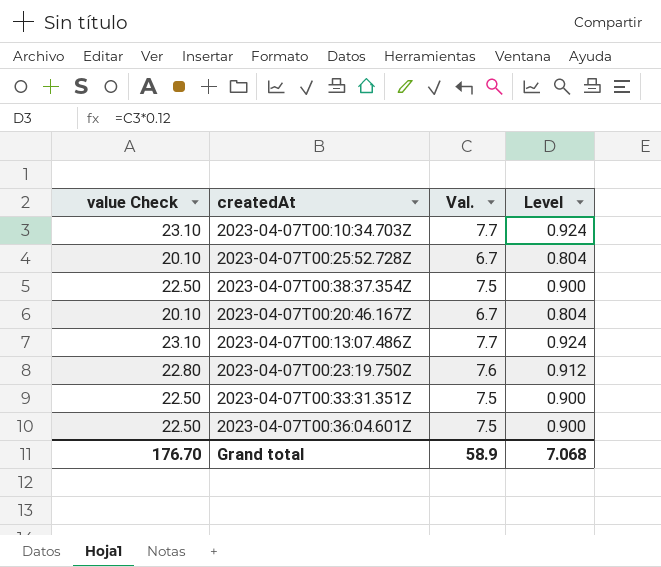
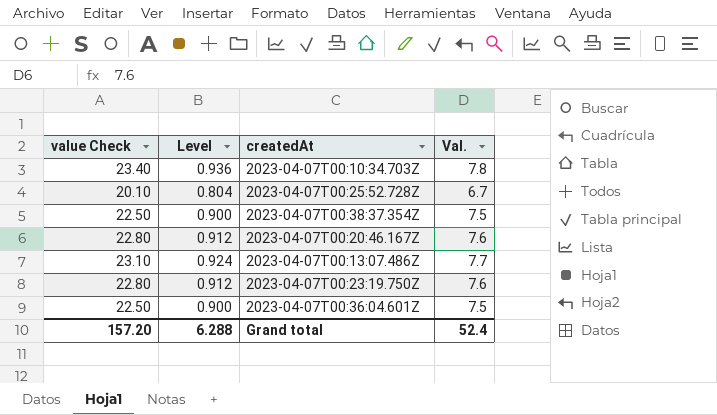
column Level | position: 4 -> 2
row 2023-04-07T00:33:31.351Z: 22.50 | 7.5 | 0.900 -> none
2023-04-07T00:10:34.703Z | value Check: 23.10 -> 23.40
2023-04-07T00:10:34.703Z | Level: 0.924 -> 0.936
2023-04-07T00:10:34.703Z | Val.: 7.7 -> 7.8
2023-04-07T00:20:46.167Z | value Check: 20.10 -> 22.80
2023-04-07T00:20:46.167Z | Level: 0.804 -> 0.912
2023-04-07T00:20:46.167Z | Val.: 6.7 -> 7.6
Grand total | value Check: 176.70 -> 157.20
Grand total | Level: 7.068 -> 6.288
Grand total | Val.: 58.9 -> 52.4

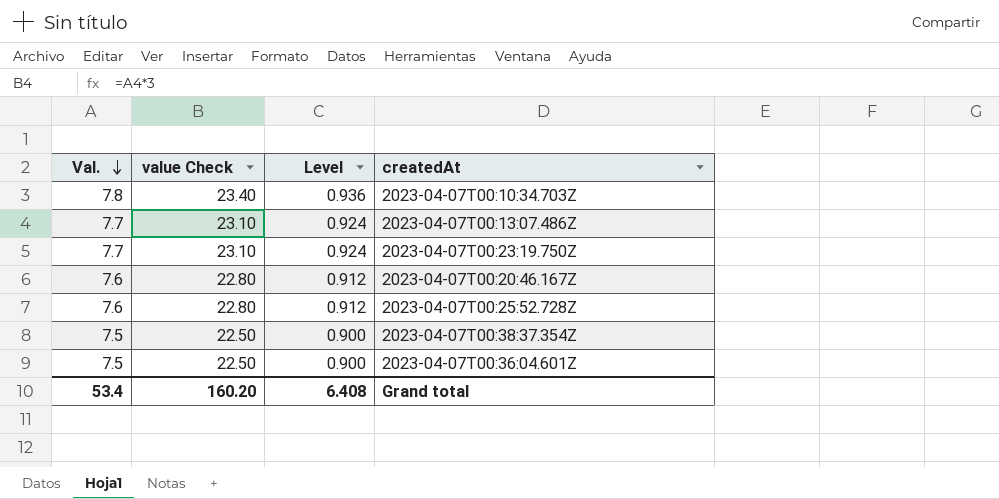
row order: none -> Val. descending
column Val. | position: 4 -> 1
2023-04-07T00:23:19.750Z | Val.: 7.6 -> 7.7
2023-04-07T00:23:19.750Z | value Check: 22.80 -> 23.10
2023-04-07T00:23:19.750Z | Level: 0.912 -> 0.924
2023-04-07T00:25:52.728Z | Val.: 6.7 -> 7.6
2023-04-07T00:25:52.728Z | value Check: 20.10 -> 22.80
2023-04-07T00:25:52.728Z | Level: 0.804 -> 0.912
Grand total | Val.: 52.4 -> 53.4
Grand total | value Check: 157.20 -> 160.20
Grand total | Level: 6.288 -> 6.408

